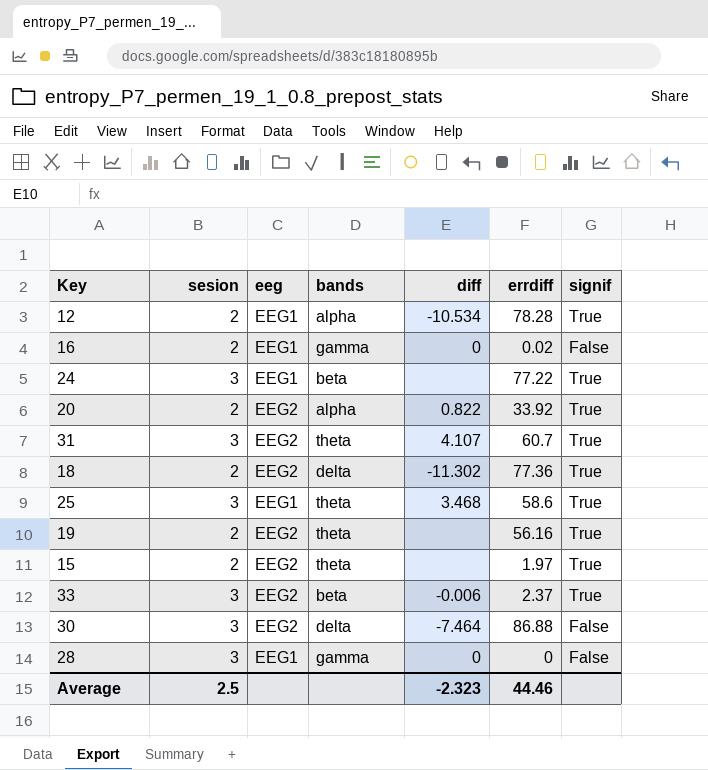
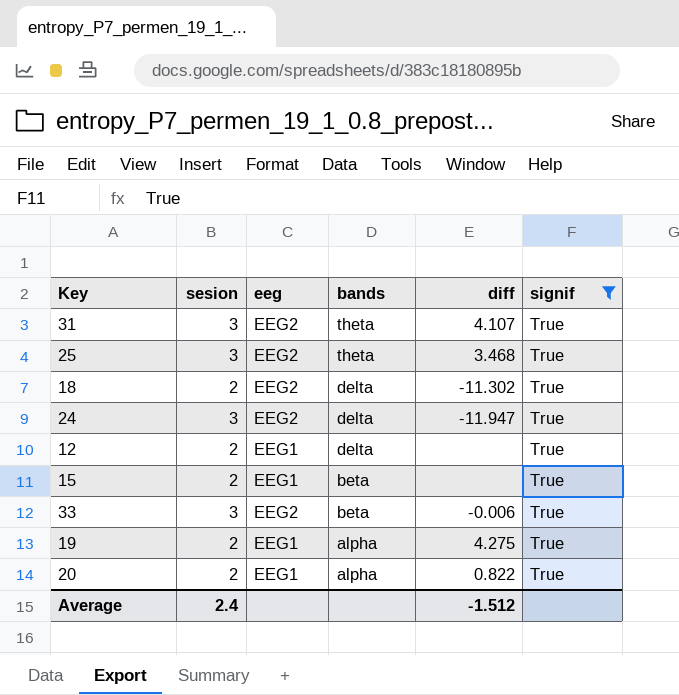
filter: none -> signif = True
row order: none -> bands descending
column errdiff | position: 6 -> none
25 | eeg: EEG1 -> EEG2
24 | eeg: EEG1 -> EEG2
24 | bands: beta -> delta
24 | diff: none -> -11.947
12 | bands: alpha -> delta
12 | diff: -10.534 -> none
15 | eeg: EEG2 -> EEG1
15 | bands: theta -> beta
19 | eeg: EEG2 -> EEG1
19 | bands: theta -> alpha
19 | diff: none -> 4.275
20 | eeg: EEG2 -> EEG1
Average | sesion: 2.5 -> 2.4
Average | diff: -2.323 -> -1.512

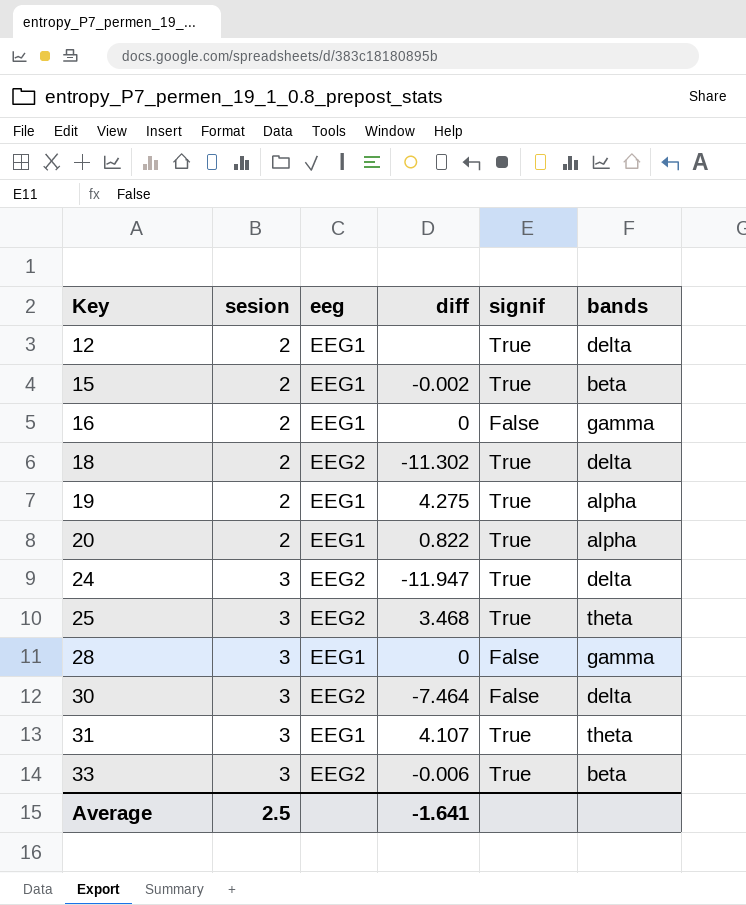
filter: signif = True -> none
row order: bands descending -> Key ascending
column bands | position: 4 -> 6
15 | diff: none -> -0.002
31 | eeg: EEG2 -> EEG1
Average | sesion: 2.4 -> 2.5
Average | diff: -1.512 -> -1.641

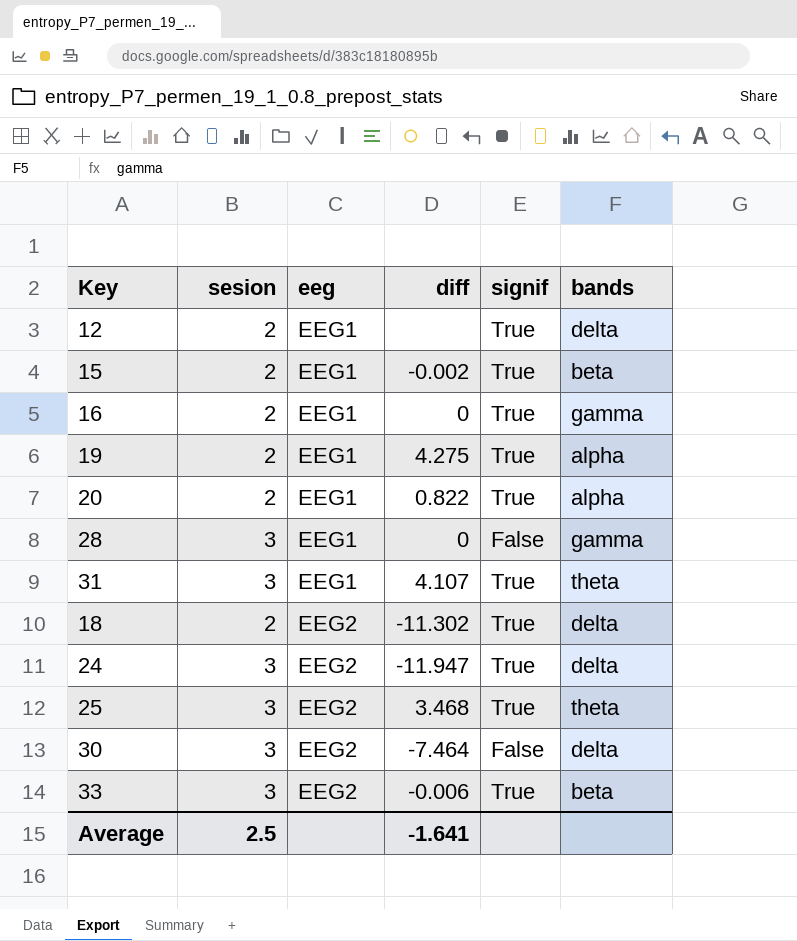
row order: Key ascending -> eeg ascending
16 | signif: False -> True

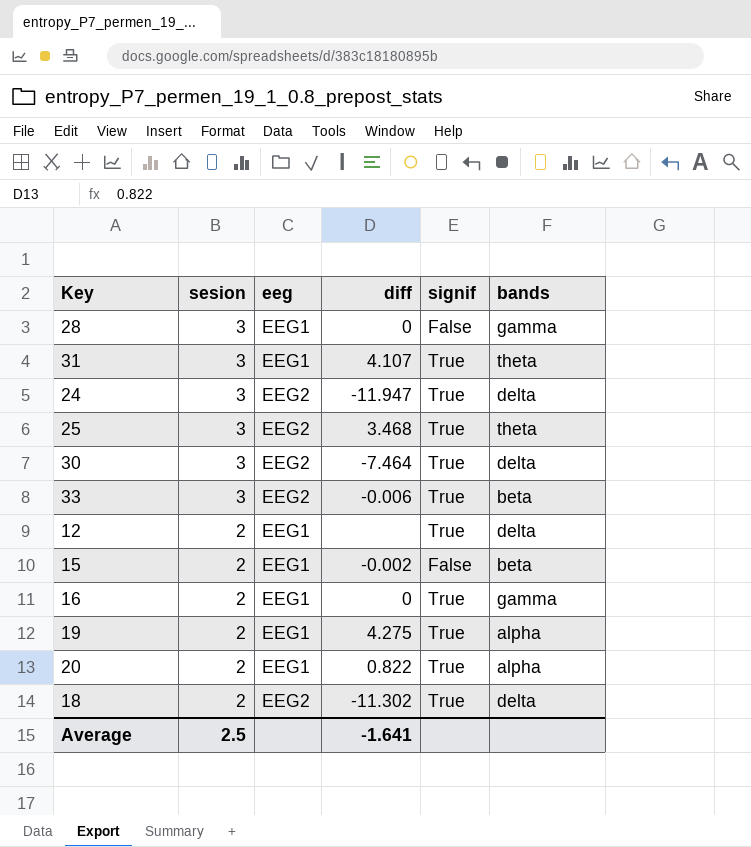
row order: eeg ascending -> sesion descending
30 | signif: False -> True
15 | signif: True -> False

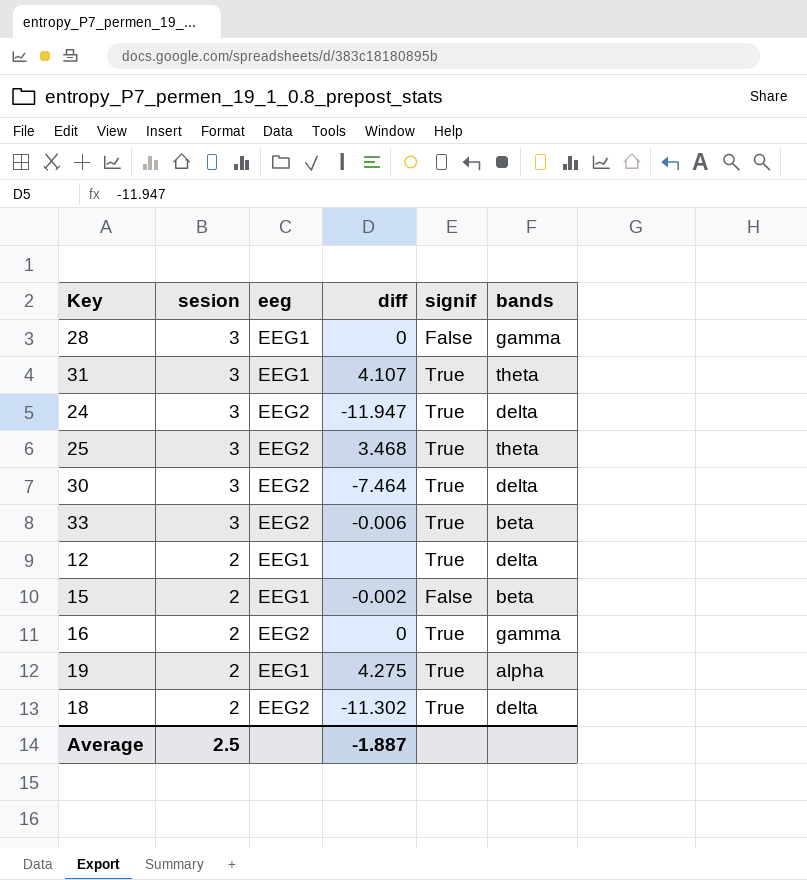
row 20: 2 | EEG1 | 0.822 | True | alpha -> none
16 | eeg: EEG1 -> EEG2
Average | diff: -1.641 -> -1.887

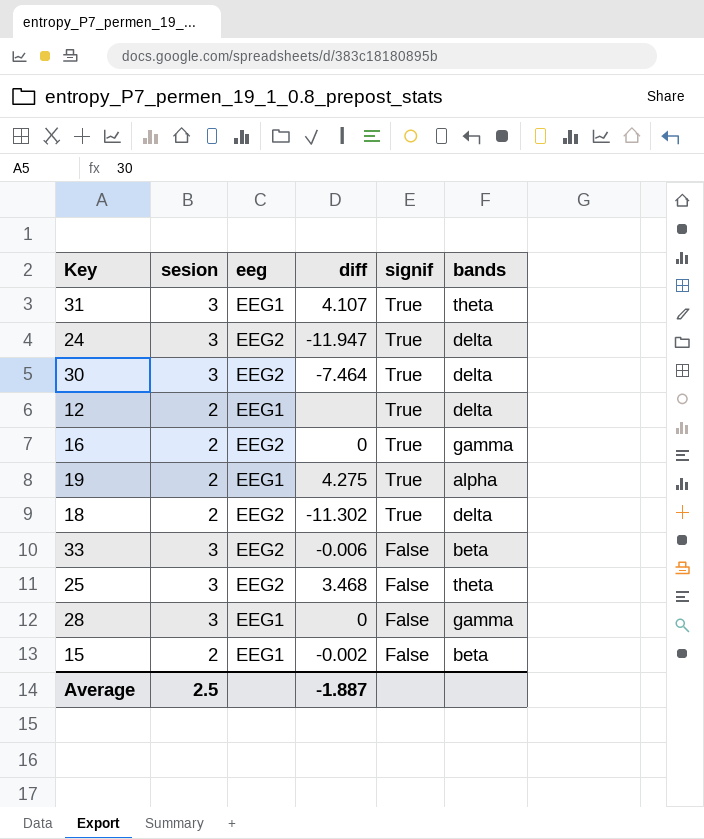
row order: sesion descending -> signif descending
33 | signif: True -> False
25 | signif: True -> False

